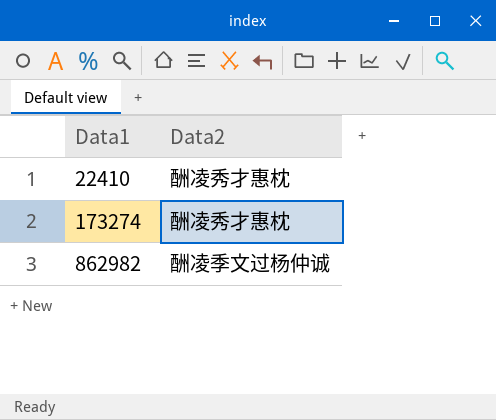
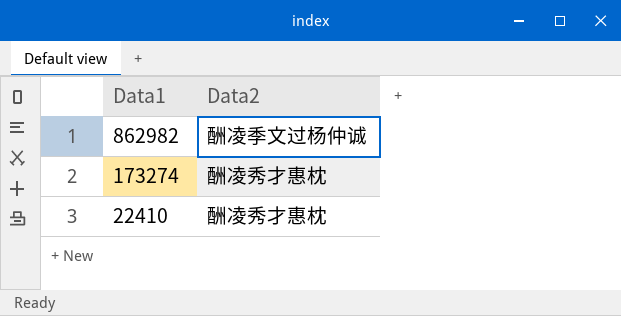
row order: Data1 ascending -> Data1 descending

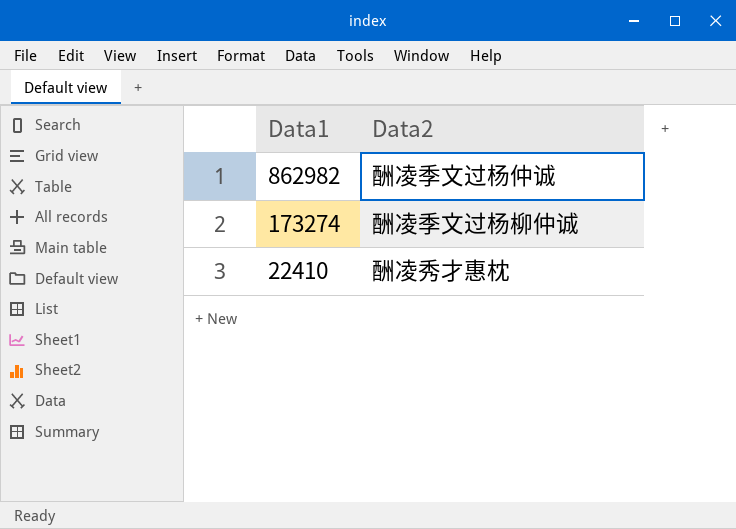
173274 | Data2: 酬凌秀才惠枕 -> 酬凌季文过杨柳仲诚

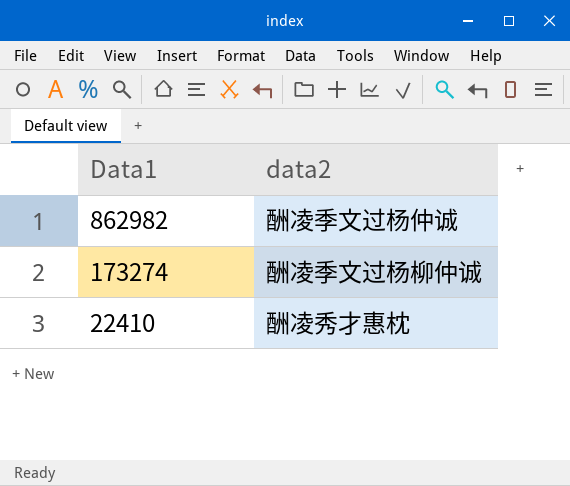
column name: Data2 -> data2

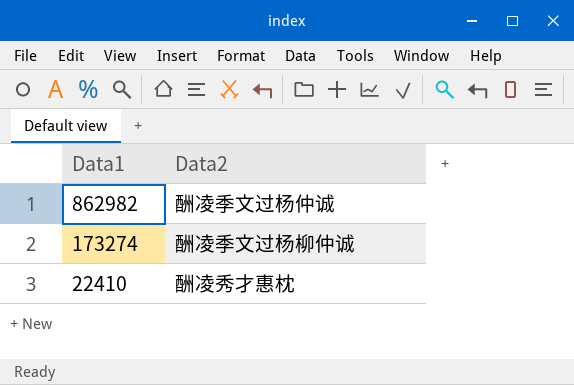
column name: data2 -> Data2

